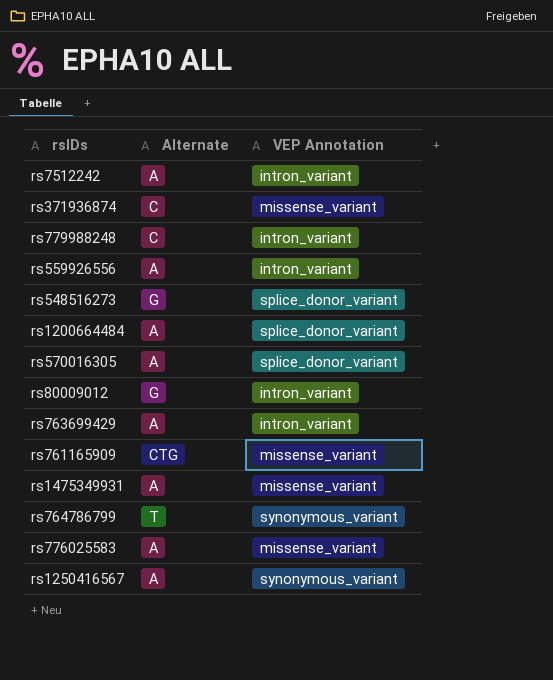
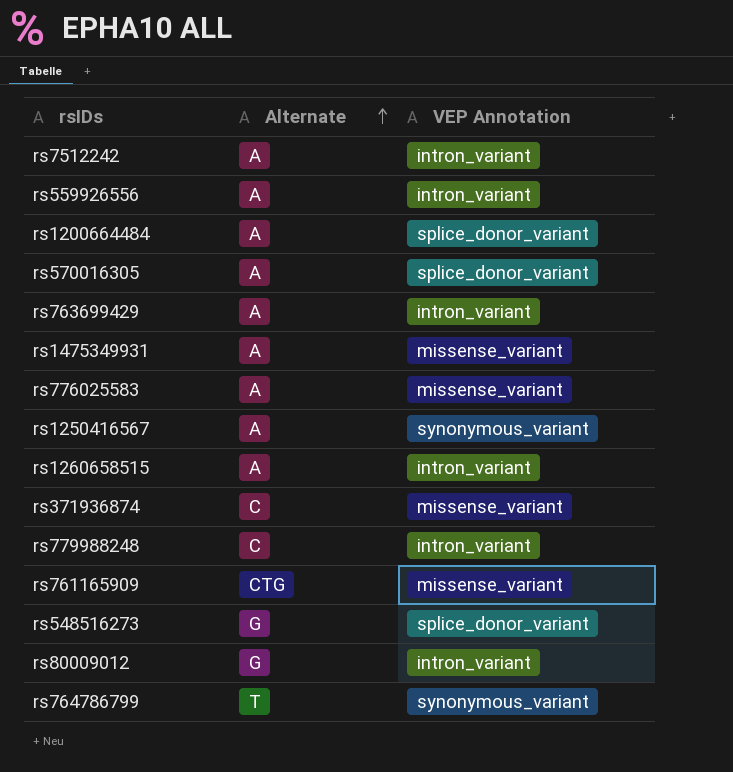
row order: none -> Alternate ascending
row rs1260658515: none -> A | intron_variant

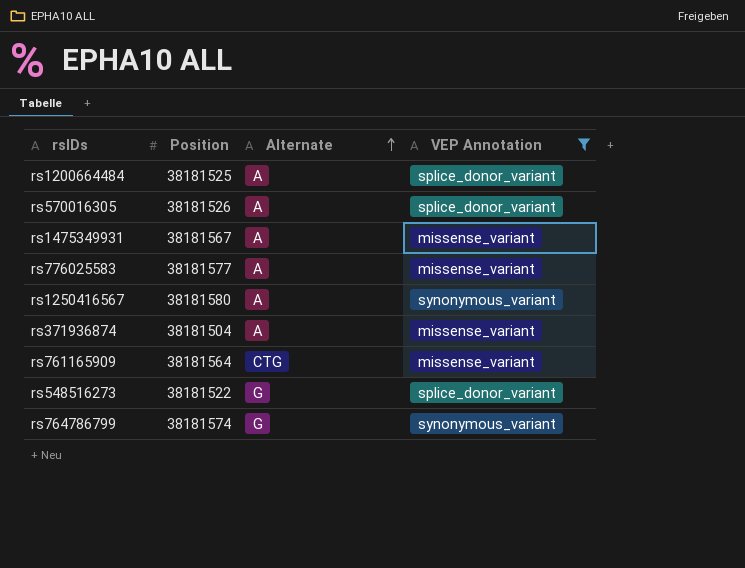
filter: none -> VEP Annotation != intron_variant
column Position | position: none -> 2
rs371936874 | Alternate: C -> A
rs764786799 | Alternate: T -> G

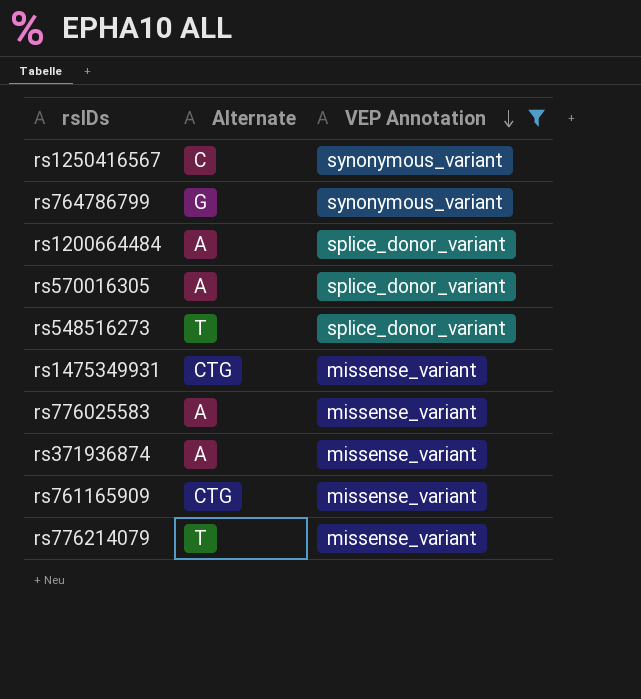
row order: Alternate ascending -> VEP Annotation descending
column Position | position: 2 -> none
rs1250416567 | Alternate: A -> C
rs548516273 | Alternate: G -> T
rs1475349931 | Alternate: A -> CTG
row rs776214079: none -> T | missense_variant

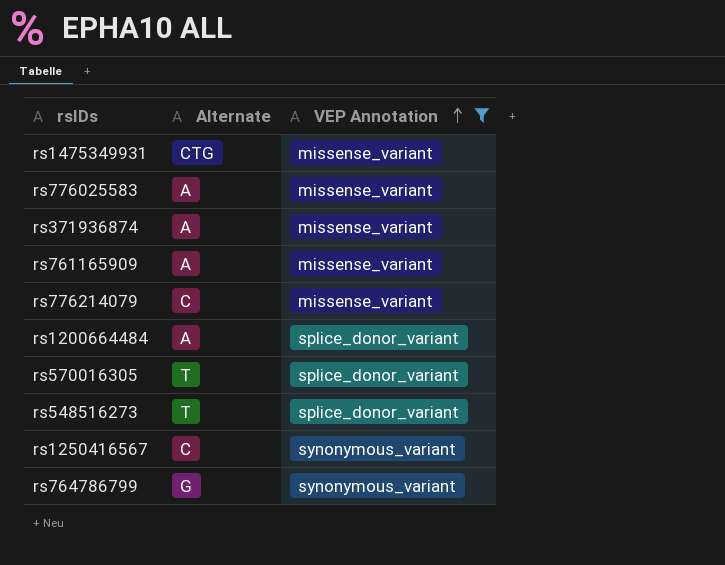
row order: VEP Annotation descending -> VEP Annotation ascending
rs761165909 | Alternate: CTG -> A
rs776214079 | Alternate: T -> C
rs570016305 | Alternate: A -> T

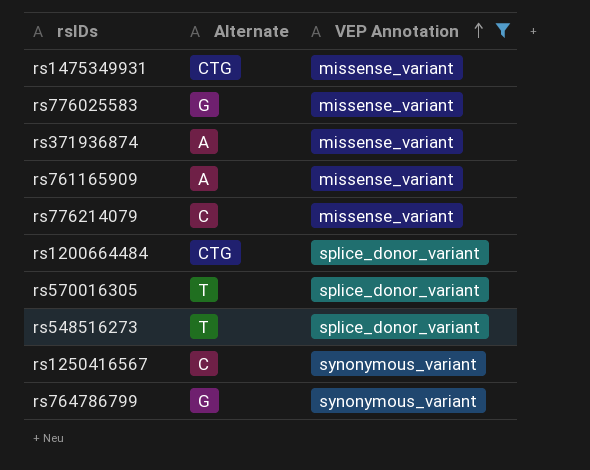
rs776025583 | Alternate: A -> G
rs1200664484 | Alternate: A -> CTG

